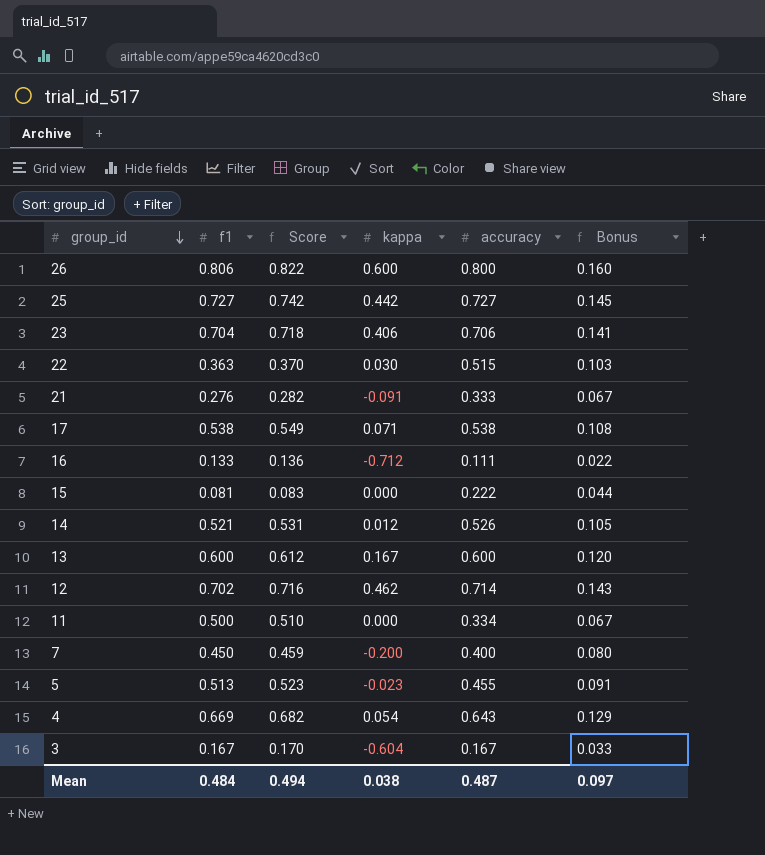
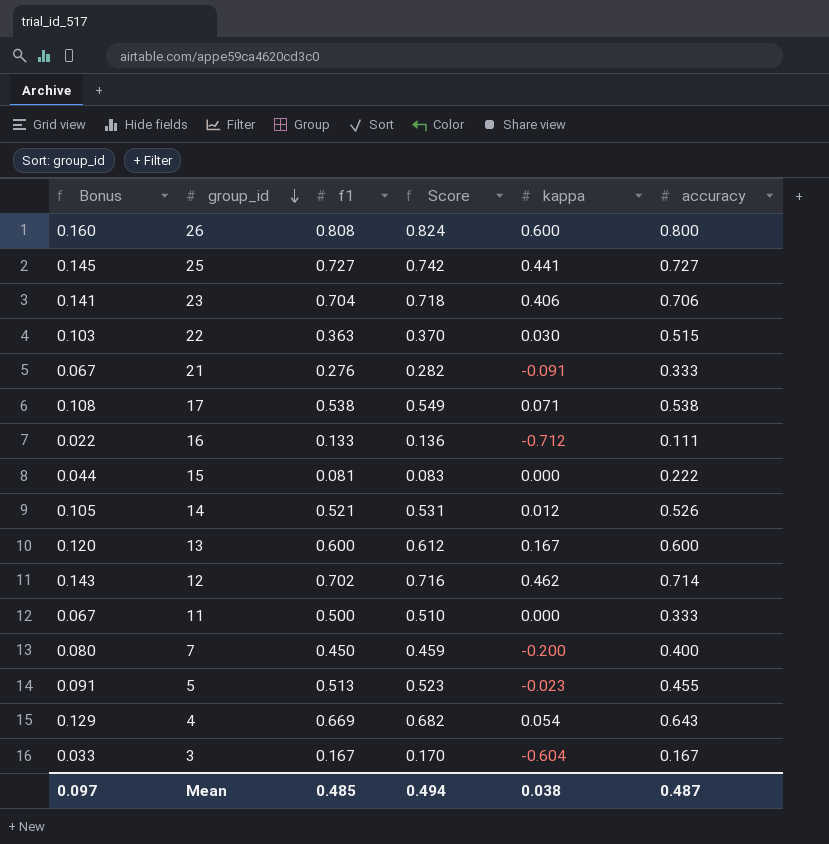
column Bonus | position: 6 -> 1
26 | f1: 0.806 -> 0.808
26 | Score: 0.822 -> 0.824
25 | kappa: 0.442 -> 0.441
11 | accuracy: 0.334 -> 0.333
Mean | f1: 0.484 -> 0.485

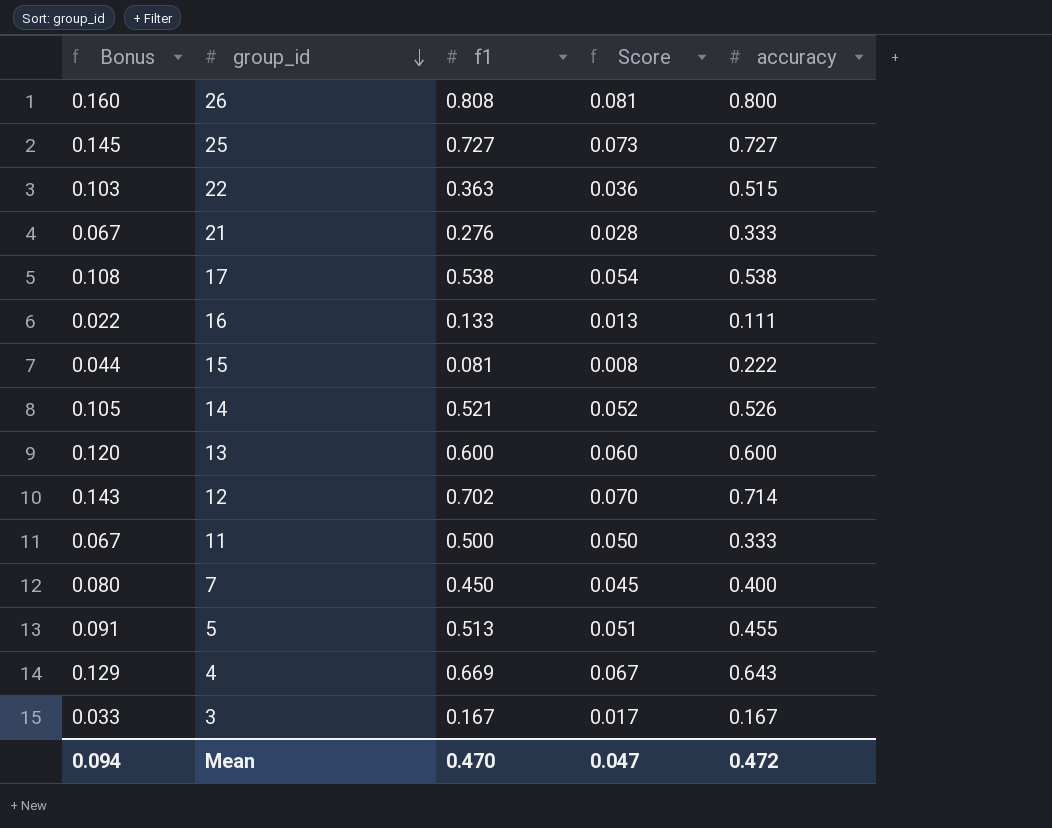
column kappa | position: 5 -> none
column Score | formula: [f1] * 1.02 -> [f1] * 0.1
row 23: 0.141 | 0.704 | 0.718 | 0.406 | 0.706 -> none
Mean | Bonus: 0.097 -> 0.094
Mean | f1: 0.485 -> 0.470
Mean | Score: 0.494 -> 0.047
Mean | accuracy: 0.487 -> 0.472

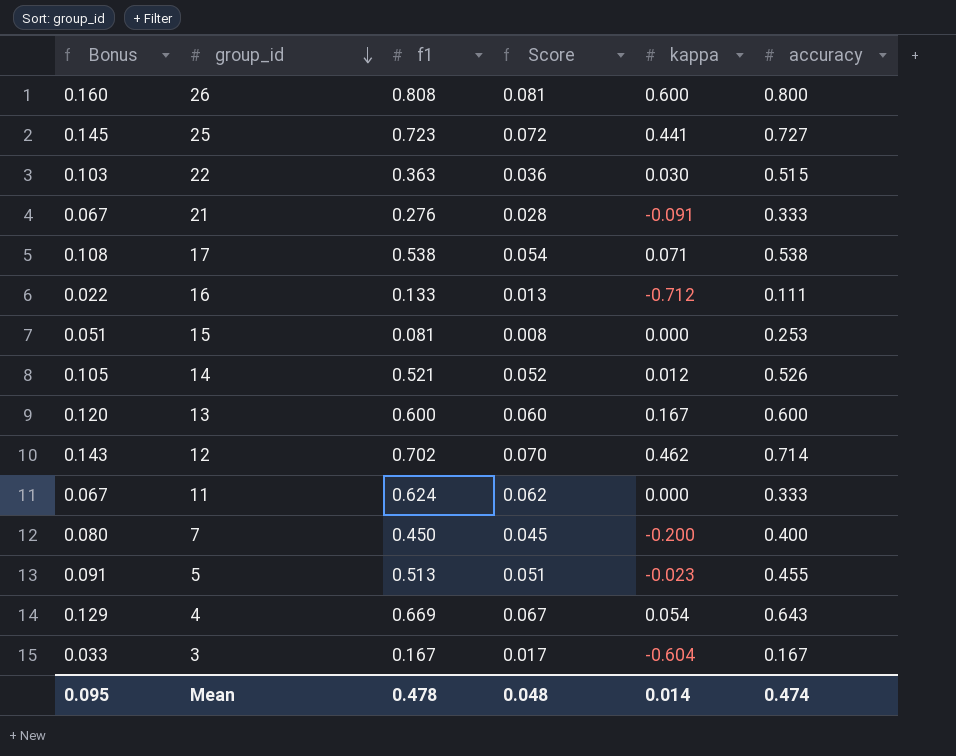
column kappa | position: none -> 5
25 | f1: 0.727 -> 0.723
25 | Score: 0.073 -> 0.072
15 | Bonus: 0.044 -> 0.051
15 | accuracy: 0.222 -> 0.253
11 | f1: 0.500 -> 0.624
11 | Score: 0.050 -> 0.062
Mean | Bonus: 0.094 -> 0.095
Mean | f1: 0.470 -> 0.478
Mean | Score: 0.047 -> 0.048
Mean | accuracy: 0.472 -> 0.474

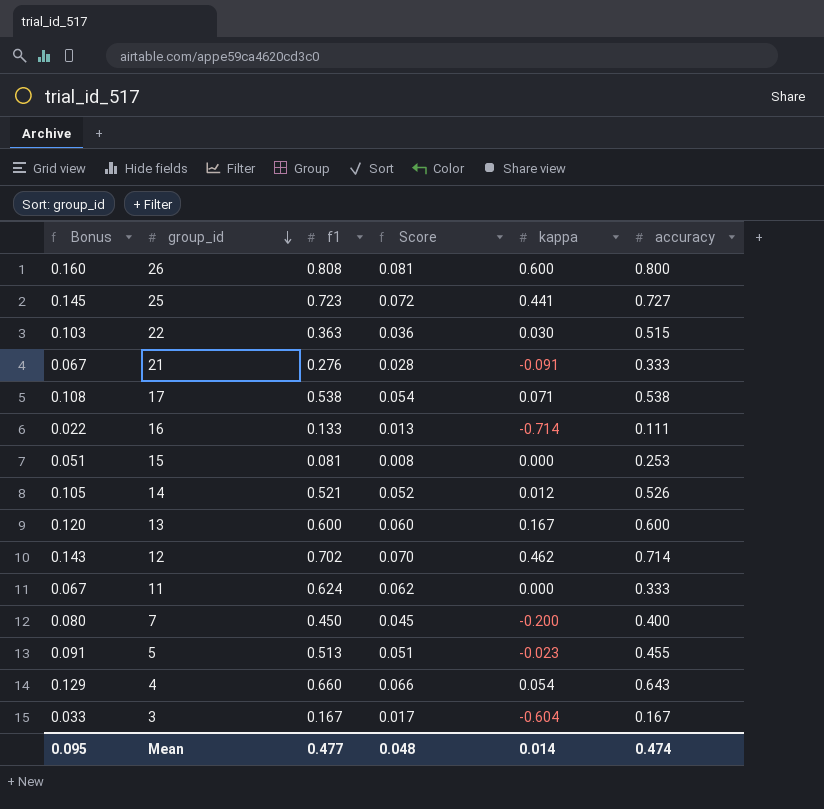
16 | kappa: -0.712 -> -0.714
4 | f1: 0.669 -> 0.660
4 | Score: 0.067 -> 0.066
Mean | f1: 0.478 -> 0.477

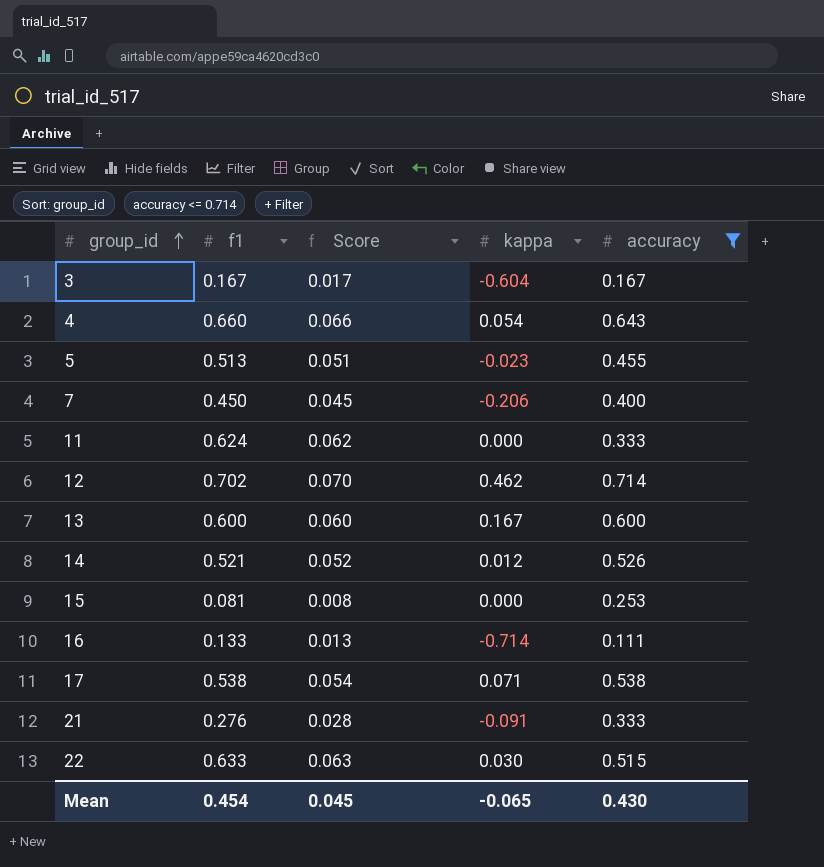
filter: none -> accuracy <= 0.714
row order: group_id descending -> group_id ascending
column Bonus | formula: [accuracy] * 0.2 -> none
7 | kappa: -0.200 -> -0.206
22 | f1: 0.363 -> 0.633
22 | Score: 0.036 -> 0.063
Mean | f1: 0.477 -> 0.454
Mean | Score: 0.048 -> 0.045
Mean | kappa: 0.014 -> -0.065
Mean | accuracy: 0.474 -> 0.430

